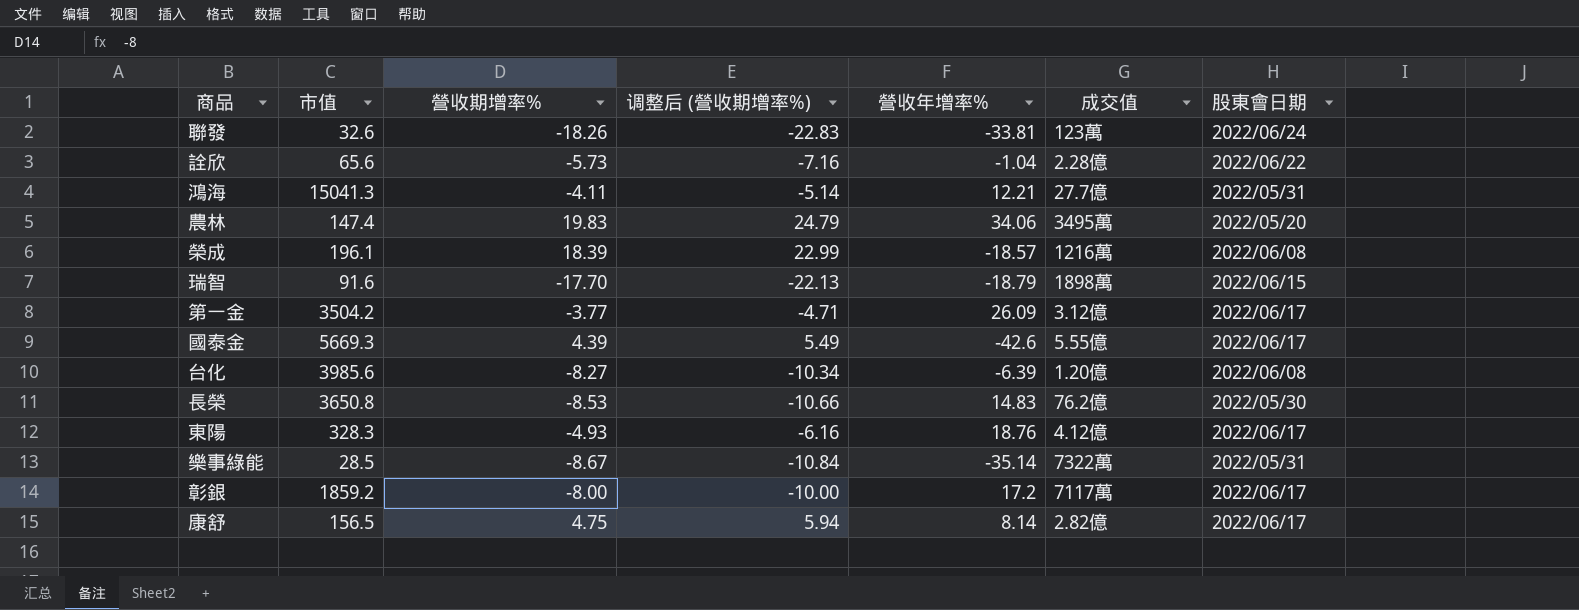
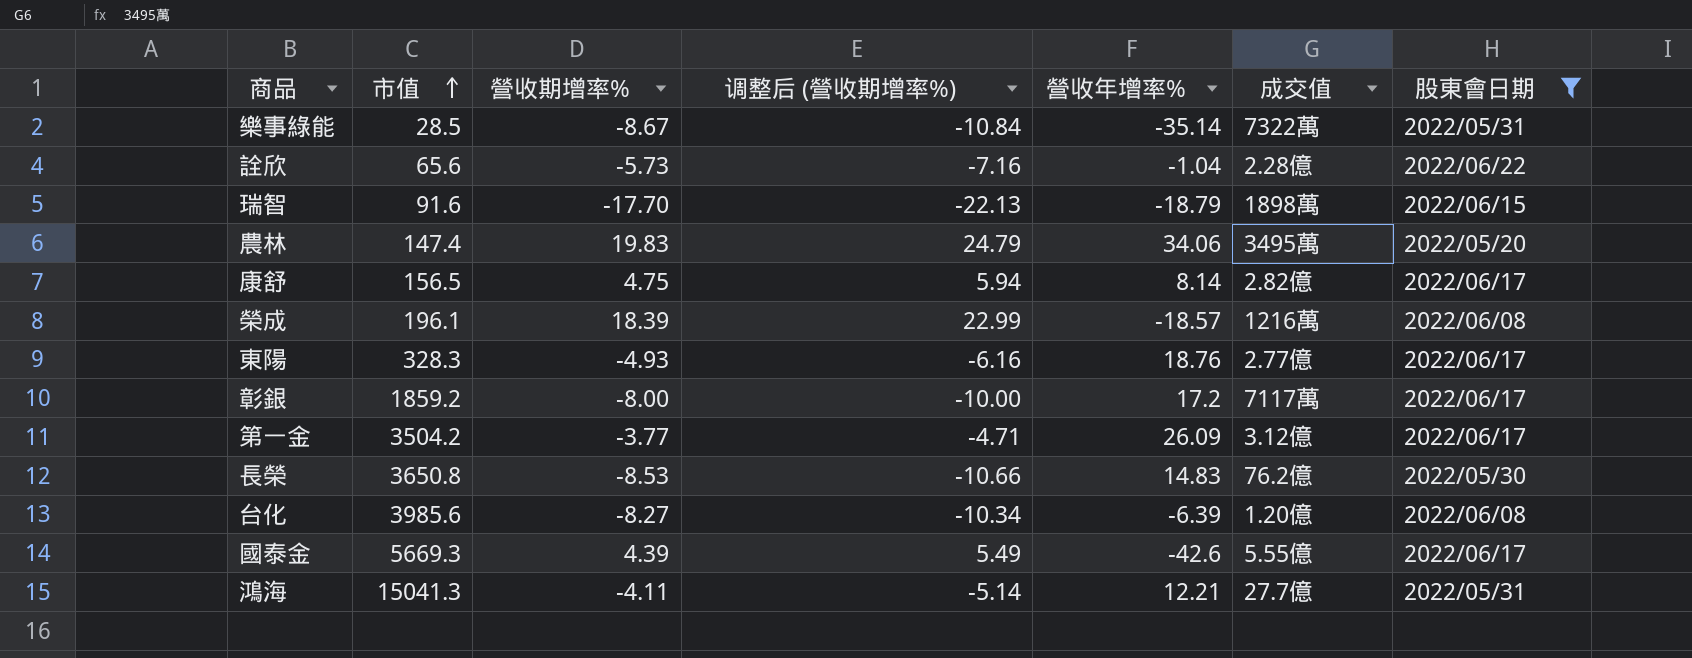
filter: none -> 股東會日期 != 2022/06/24
row order: none -> 市值 ascending
東陽 | 成交值: 4.12億 -> 2.77億

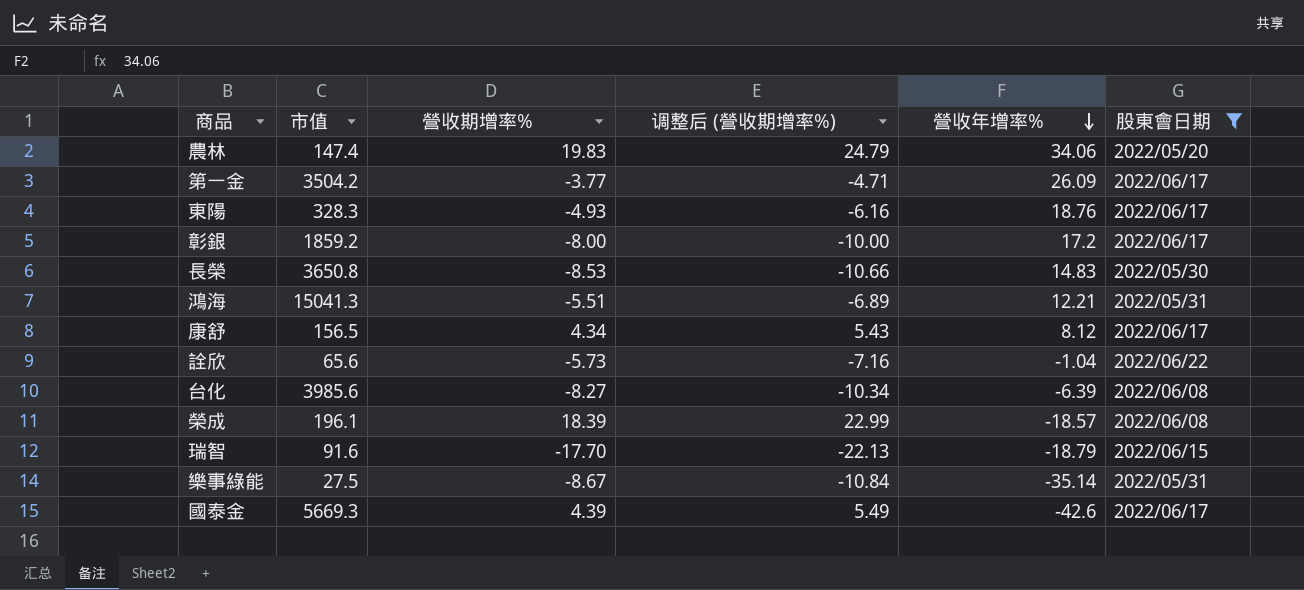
row order: 市值 ascending -> 營收年增率% descending
column 成交值 | position: 6 -> none
鴻海 | 營收期增率%: -4.11 -> -5.51
鴻海 | 调整后 (營收期增率%): -5.14 -> -6.89
康舒 | 營收期增率%: 4.75 -> 4.34
康舒 | 调整后 (營收期增率%): 5.94 -> 5.43
康舒 | 營收年增率%: 8.14 -> 8.12
樂事綠能 | 市值: 28.5 -> 27.5

